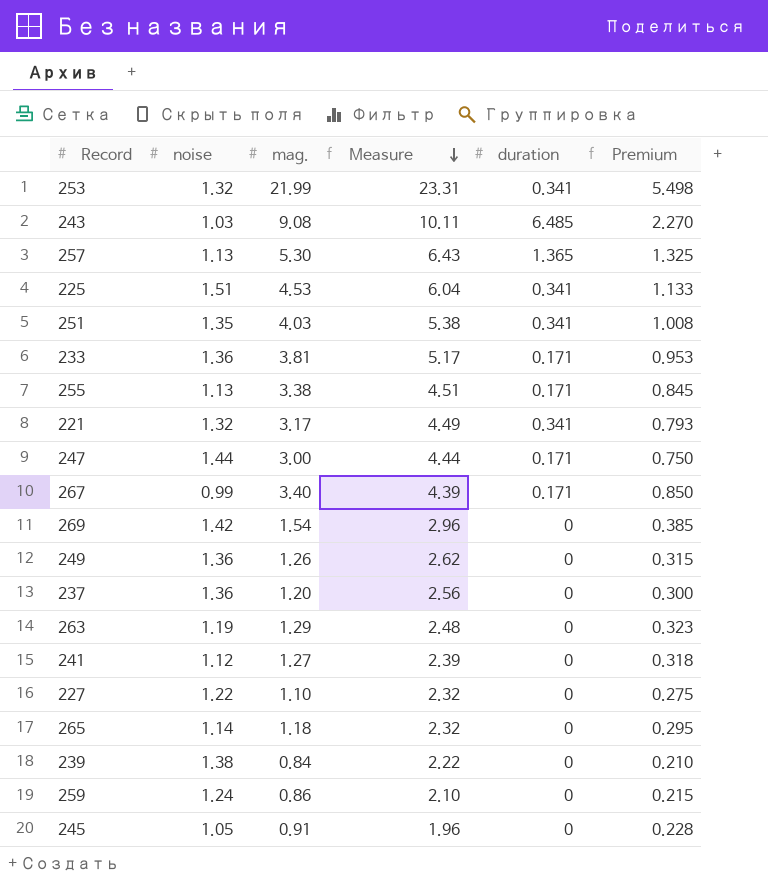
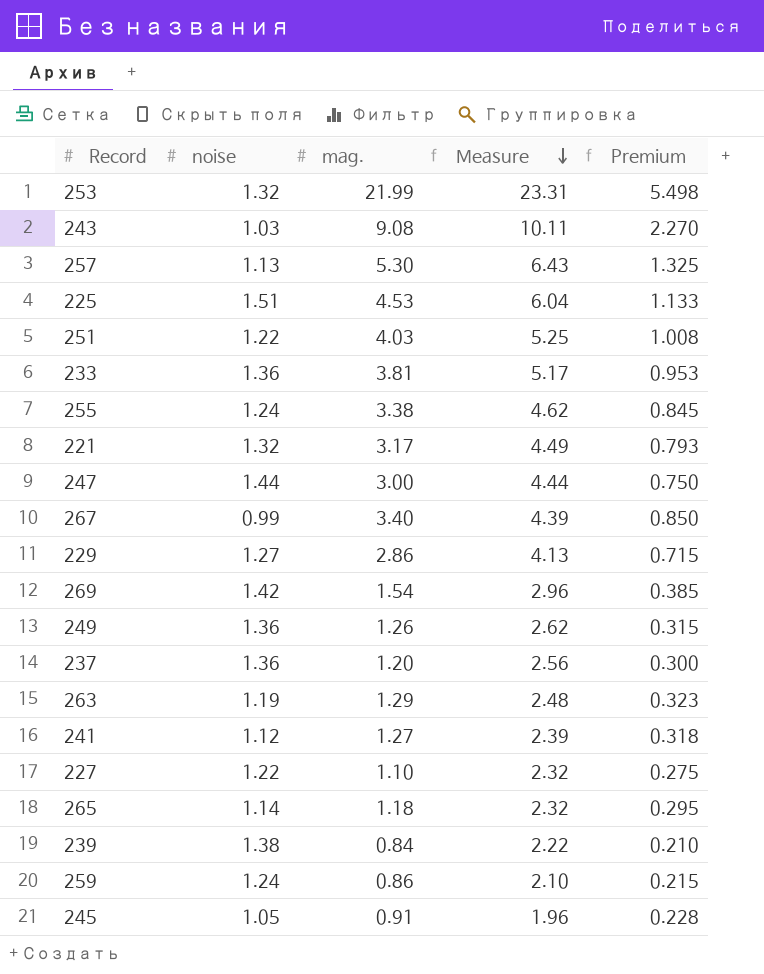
column duration | position: 5 -> none
251 | noise: 1.35 -> 1.22
251 | Measure: 5.38 -> 5.25
255 | noise: 1.13 -> 1.24
255 | Measure: 4.51 -> 4.62
row 229: none -> 1.27 | 2.86 | 4.13 | 0.715

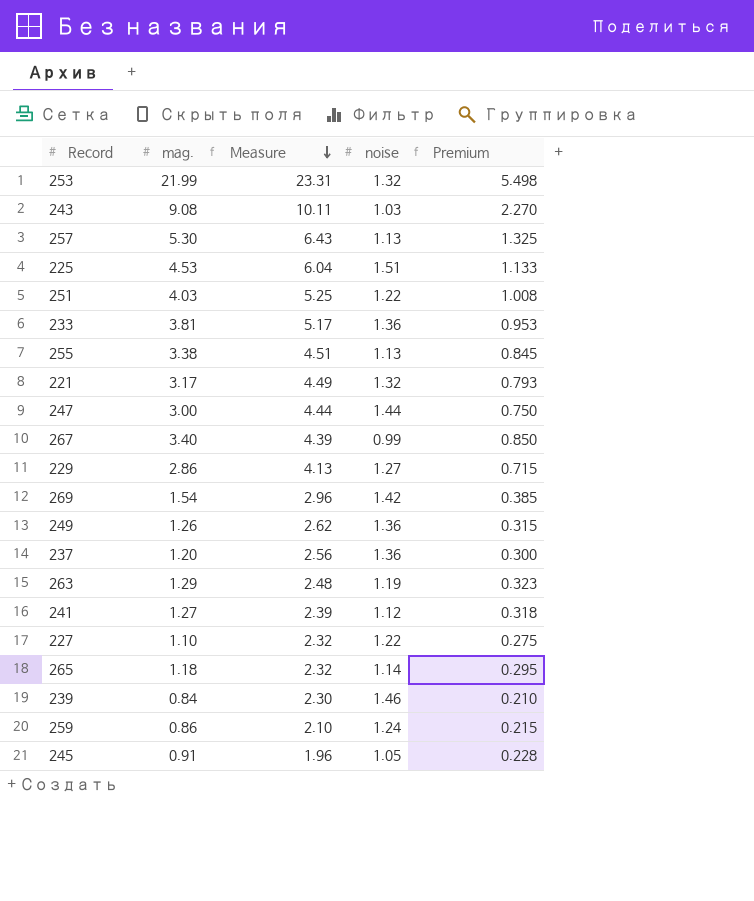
column noise | position: 2 -> 4
255 | Measure: 4.62 -> 4.51
255 | noise: 1.24 -> 1.13
239 | Measure: 2.22 -> 2.30
239 | noise: 1.38 -> 1.46

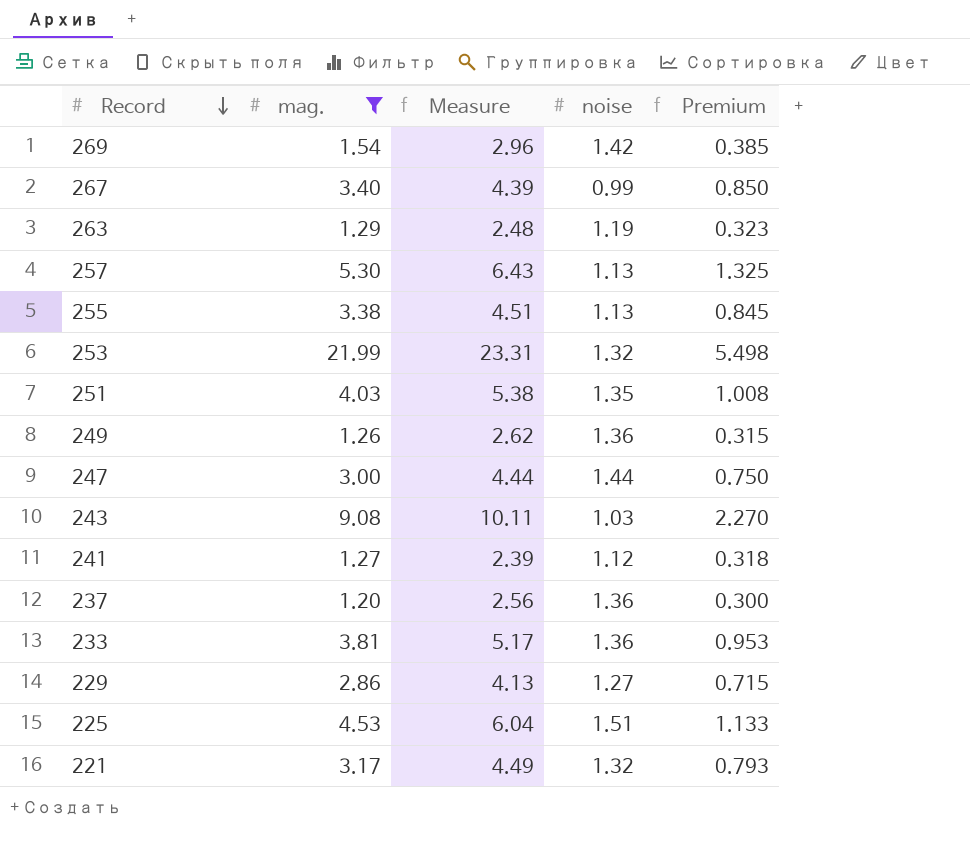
filter: none -> mag. >= 1.20
row order: Measure descending -> Record descending
251 | Measure: 5.25 -> 5.38
251 | noise: 1.22 -> 1.35

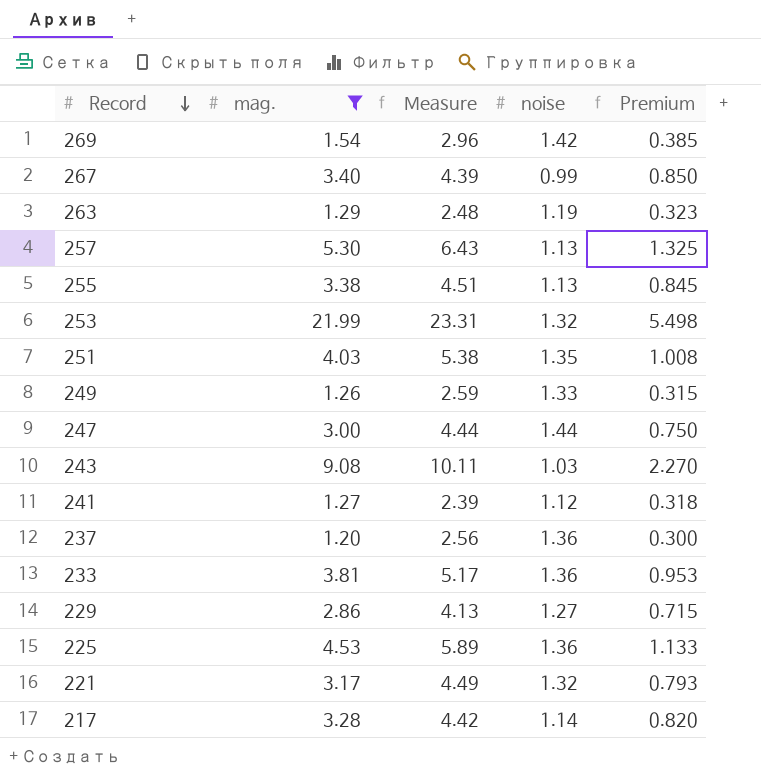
249 | Measure: 2.62 -> 2.59
249 | noise: 1.36 -> 1.33
225 | Measure: 6.04 -> 5.89
225 | noise: 1.51 -> 1.36
row 217: none -> 3.28 | 4.42 | 1.14 | 0.820

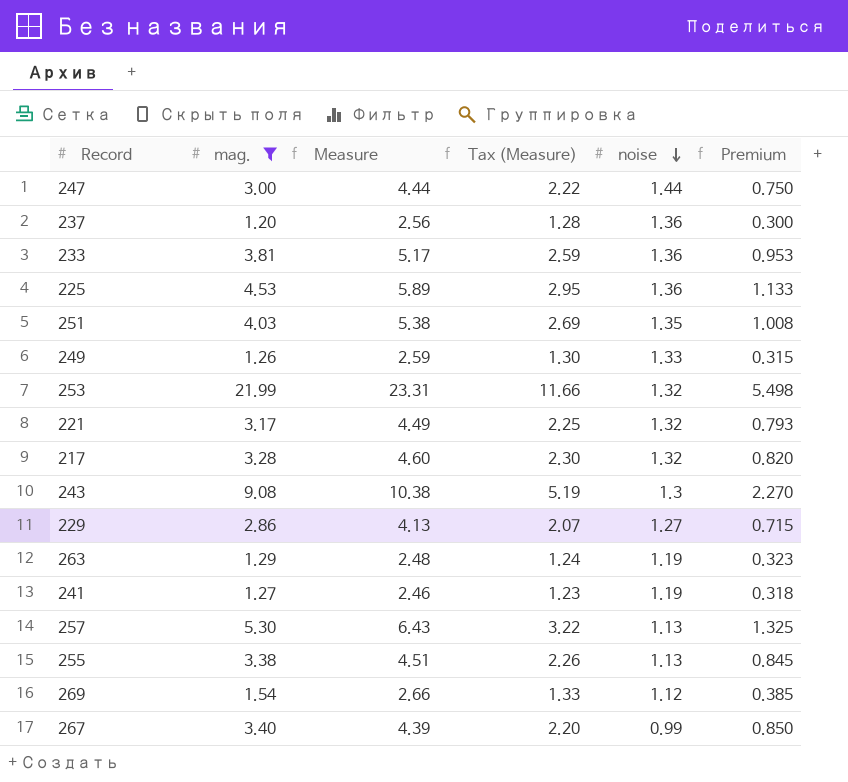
row order: Record descending -> noise descending
column Tax (Measure) | formula: none -> [Measure] * 0.5
217 | Measure: 4.42 -> 4.60
217 | noise: 1.14 -> 1.32
243 | Measure: 10.11 -> 10.38
243 | noise: 1.03 -> 1.3
241 | Measure: 2.39 -> 2.46
241 | noise: 1.12 -> 1.19
269 | Measure: 2.96 -> 2.66
269 | noise: 1.42 -> 1.12

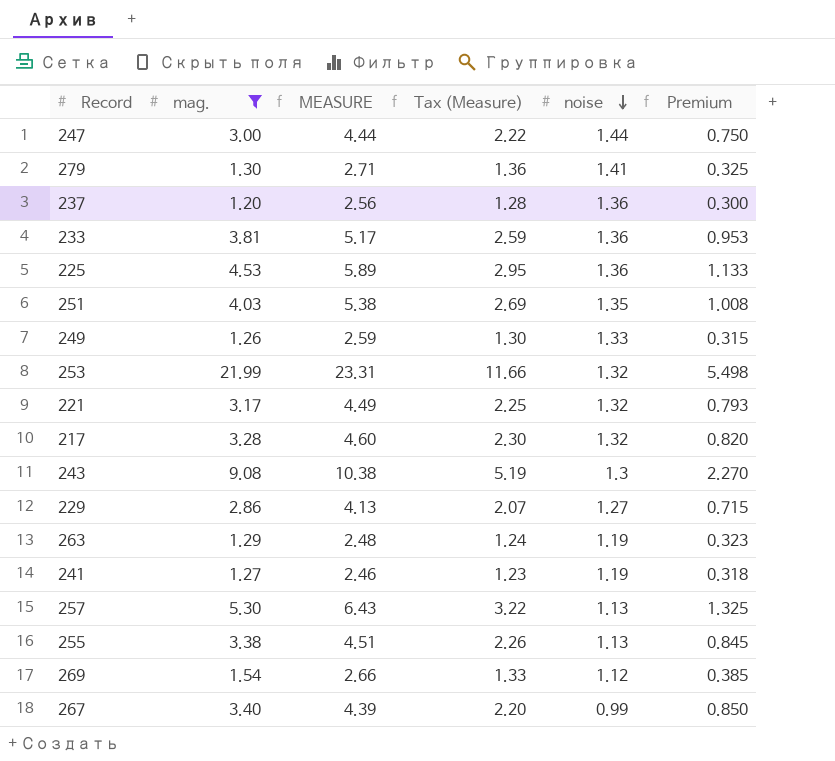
column name: Measure -> MEASURE
row 279: none -> 1.30 | 2.71 | 1.36 | 1.41 | 0.325

